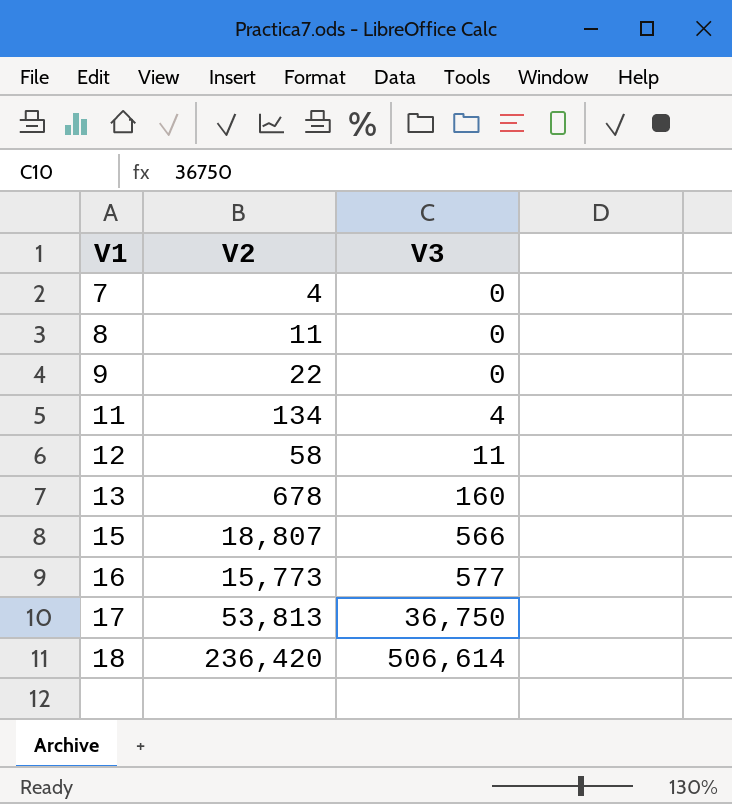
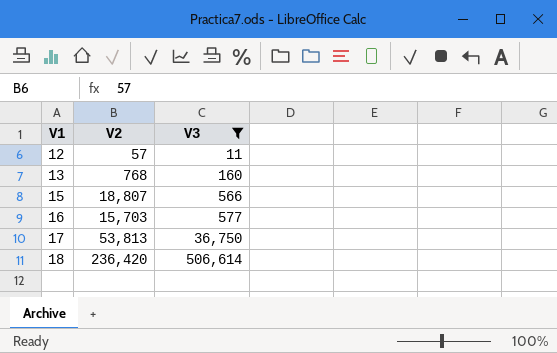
filter: none -> V3 >= 11
12 | V2: 58 -> 57
13 | V2: 678 -> 768
16 | V2: 15,773 -> 15,703

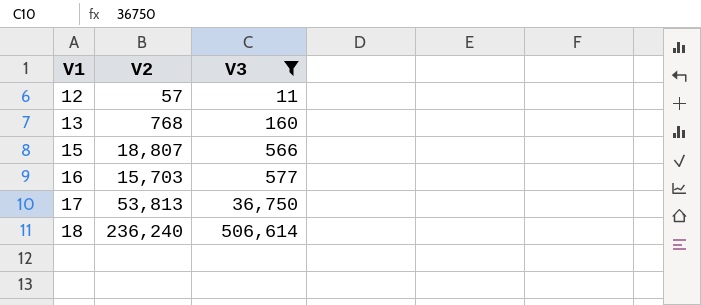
18 | V2: 236,420 -> 236,240

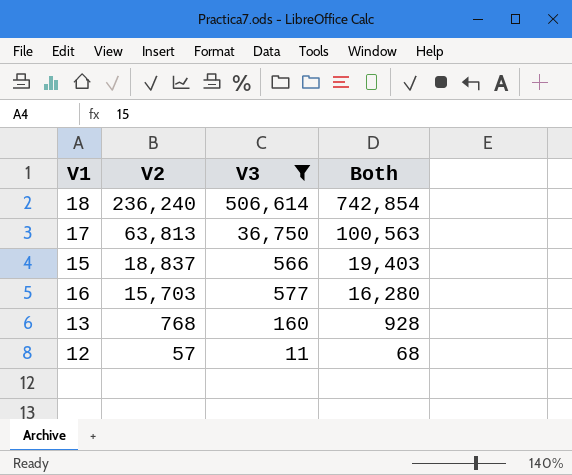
row order: V1 ascending -> V2 descending
column Both | formula: none -> [V2] + [V3]
17 | V2: 53,813 -> 63,813
15 | V2: 18,807 -> 18,837

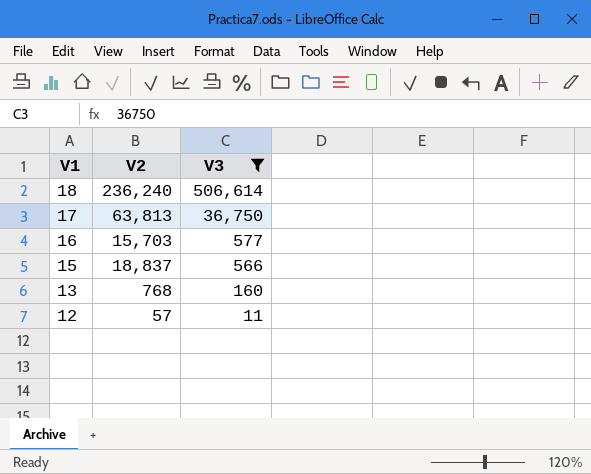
row order: V2 descending -> V1 descending
column Both | formula: [V2] + [V3] -> none

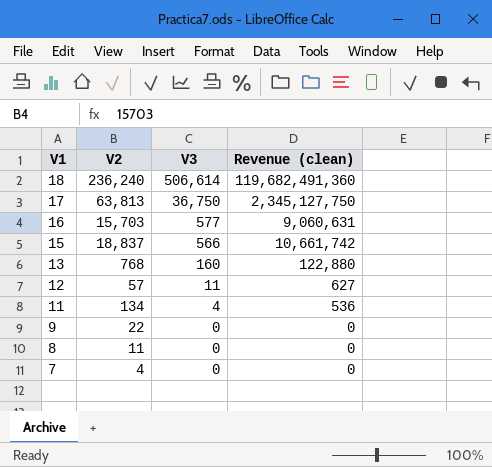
filter: V3 >= 11 -> none
column Revenue (clean) | formula: none -> [V2] * [V3]

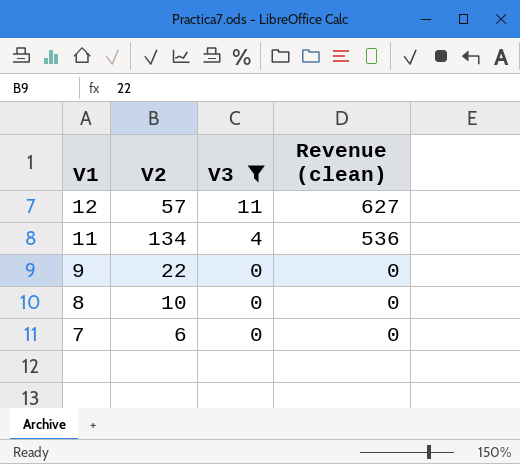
filter: none -> V3 <= 11
8 | V2: 11 -> 10
7 | V2: 4 -> 6

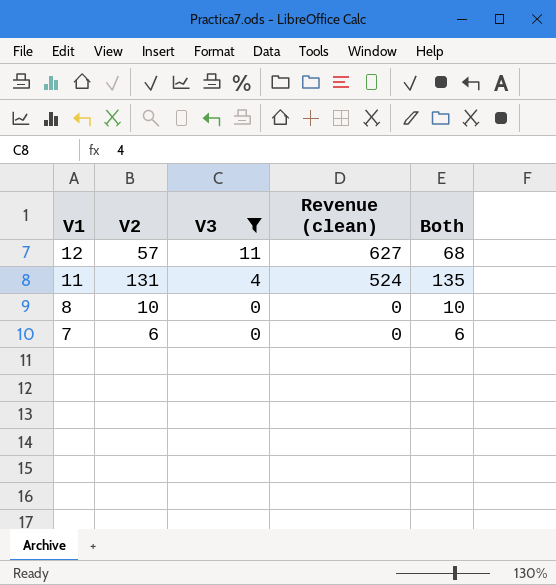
column Both | formula: none -> [V2] + [V3]
row 9: 22 | 0 | 0 -> none
11 | V2: 134 -> 131
11 | Revenue (clean): 536 -> 524

